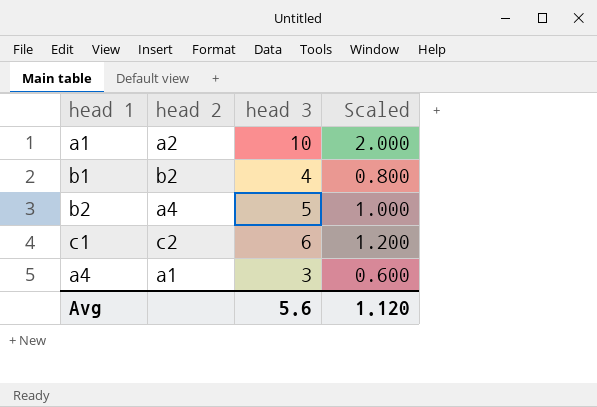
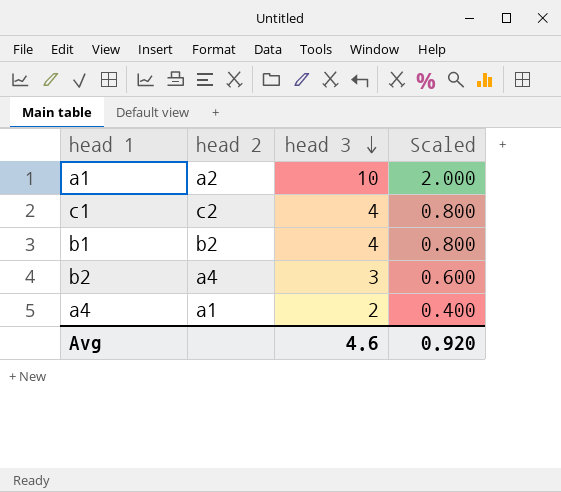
row order: none -> head 3 descending
c1 | head 3: 6 -> 4
c1 | Scaled: 1.200 -> 0.800
b2 | head 3: 5 -> 3
b2 | Scaled: 1.000 -> 0.600
a4 | head 3: 3 -> 2
a4 | Scaled: 0.600 -> 0.400
Avg | head 3: 5.6 -> 4.6
Avg | Scaled: 1.120 -> 0.920

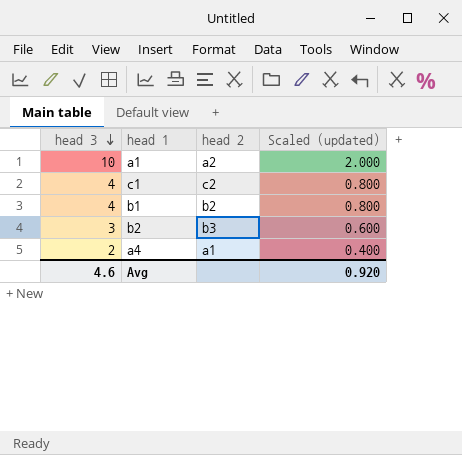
column head 3 | position: 3 -> 1
column name: Scaled -> Scaled (updated)
b2 | head 2: a4 -> b3

